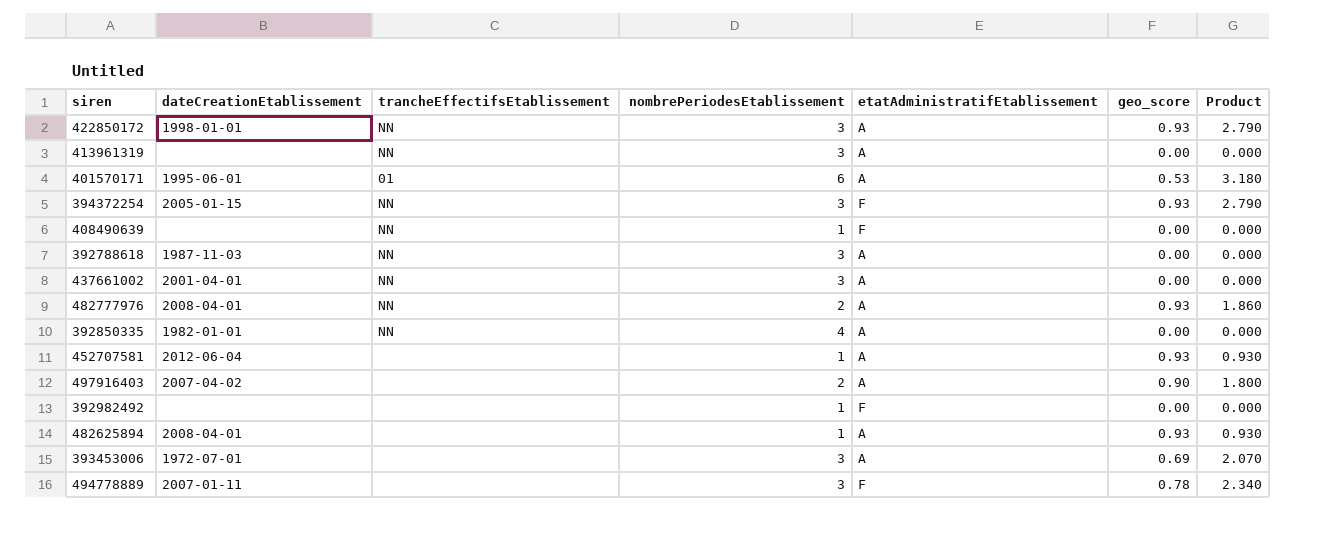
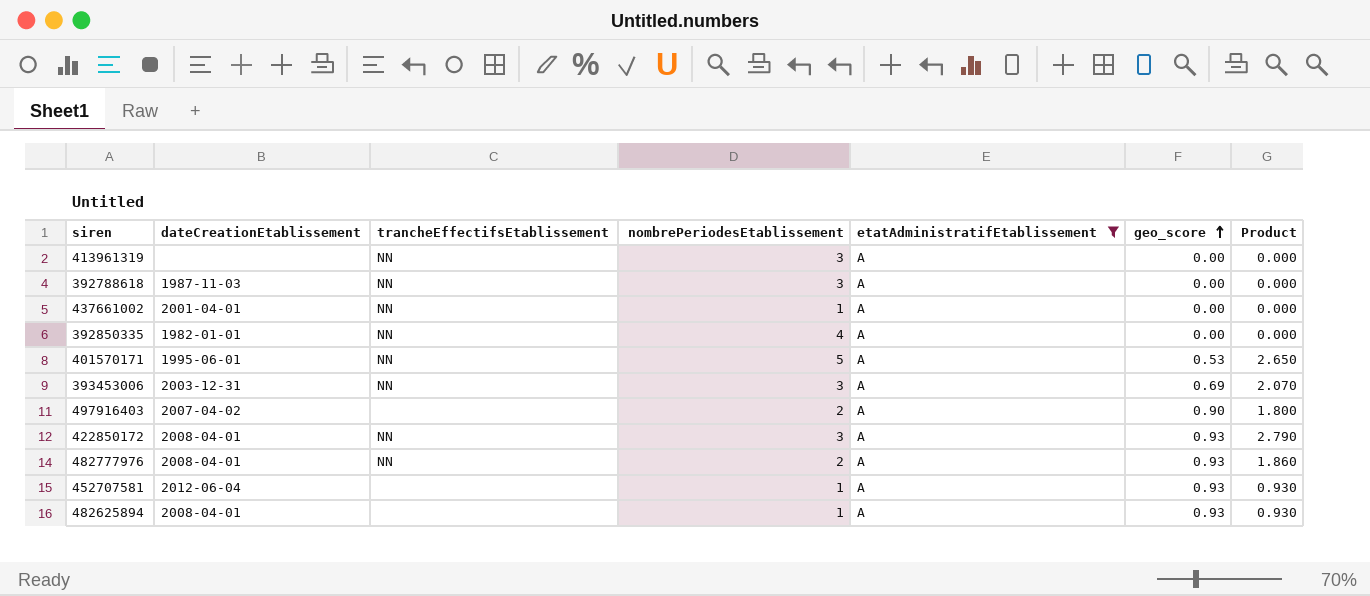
filter: none -> etatAdministratifEtablissement = A
row order: none -> geo_score ascending
437661002 | nombrePeriodesEtablissement: 3 -> 1
401570171 | trancheEffectifsEtablissement: 01 -> NN
401570171 | nombrePeriodesEtablissement: 6 -> 5
401570171 | Product: 3.180 -> 2.650
393453006 | dateCreationEtablissement: 1972-07-01 -> 2003-12-31
393453006 | trancheEffectifsEtablissement: none -> NN
422850172 | dateCreationEtablissement: 1998-01-01 -> 2008-04-01

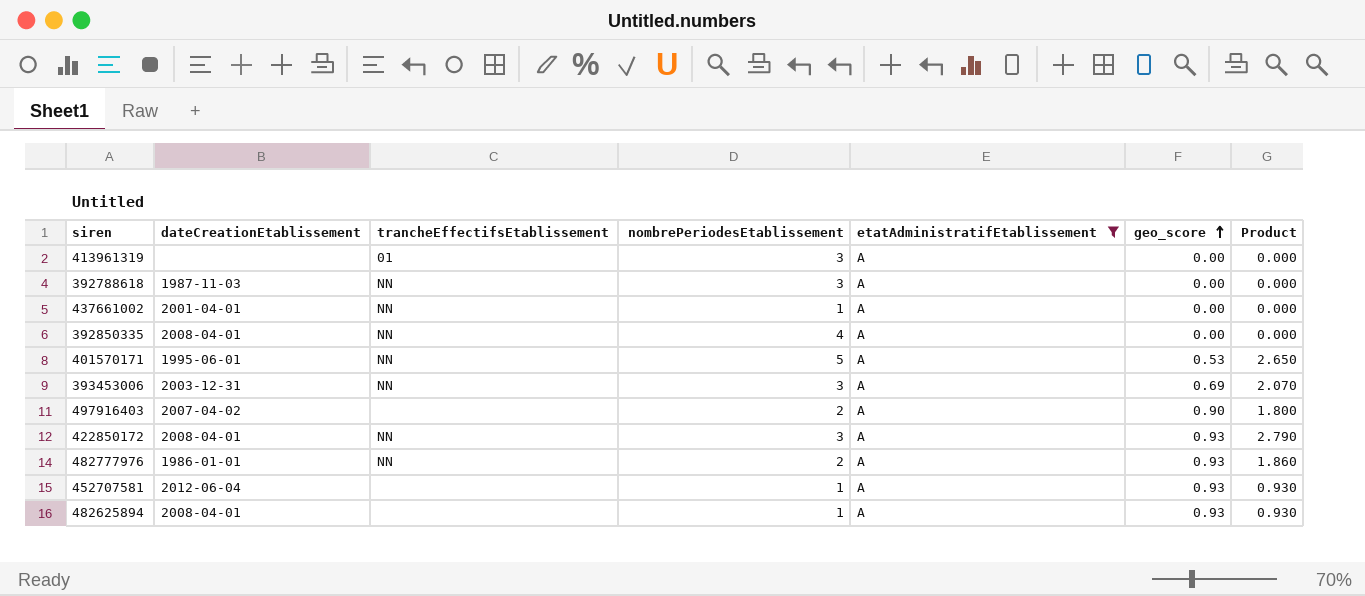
413961319 | trancheEffectifsEtablissement: NN -> 01
392850335 | dateCreationEtablissement: 1982-01-01 -> 2008-04-01
482777976 | dateCreationEtablissement: 2008-04-01 -> 1986-01-01

